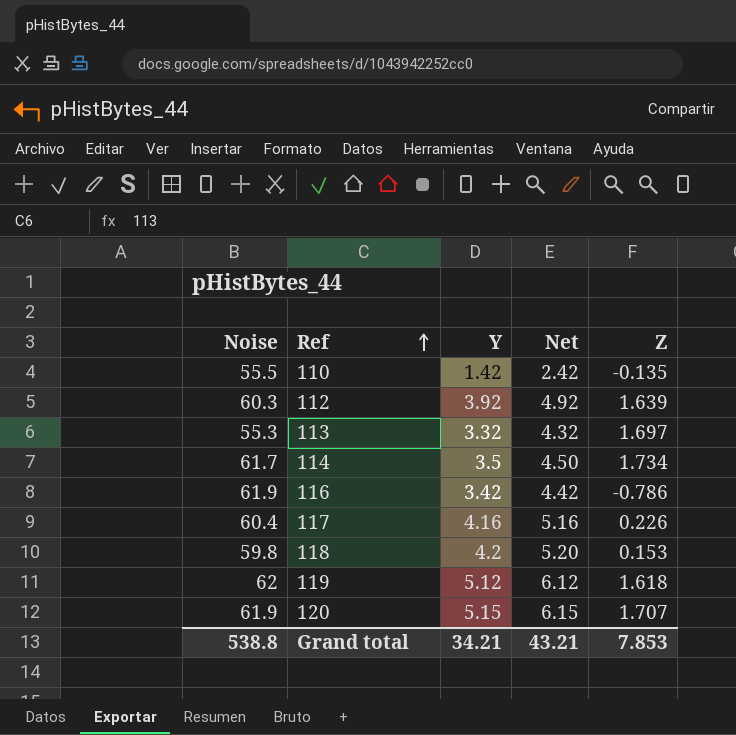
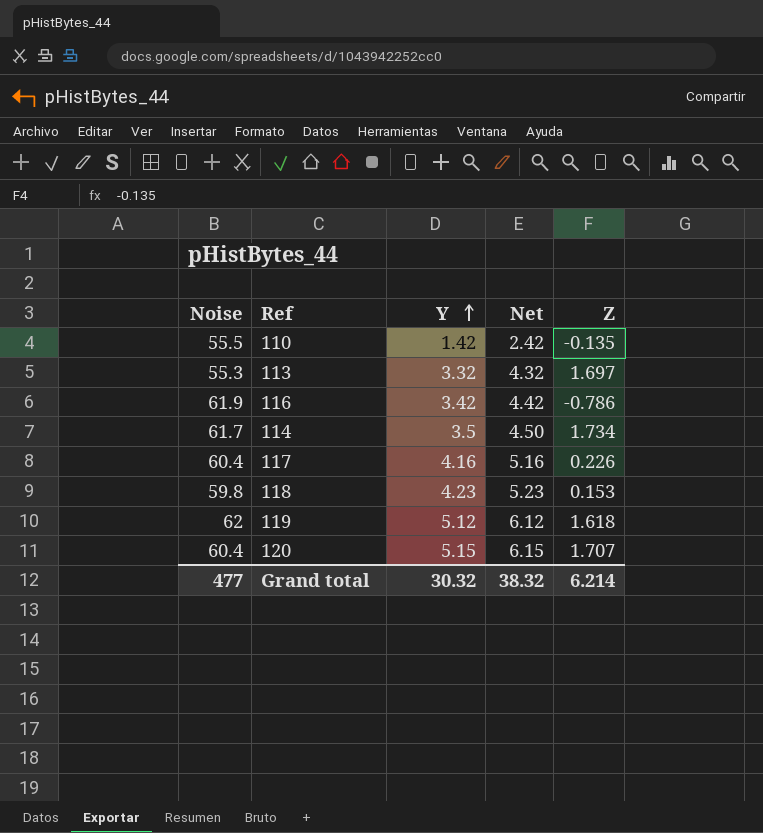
row order: Ref ascending -> Y ascending
row 112: 60.3 | 3.92 | 4.92 | 1.639 -> none
118 | Y: 4.2 -> 4.23
118 | Net: 5.20 -> 5.23
120 | Noise: 61.9 -> 60.4
Grand total | Noise: 538.8 -> 477
Grand total | Y: 34.21 -> 30.32
Grand total | Net: 43.21 -> 38.32
Grand total | Z: 7.853 -> 6.214

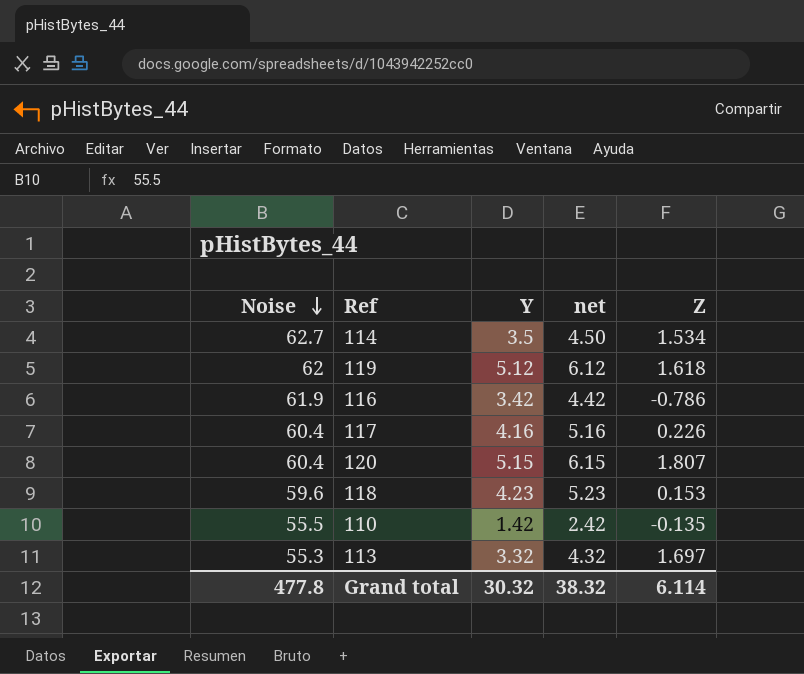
row order: Y ascending -> Noise descending
column name: Net -> net
114 | Noise: 61.7 -> 62.7
114 | Z: 1.734 -> 1.534
120 | Z: 1.707 -> 1.807
118 | Noise: 59.8 -> 59.6
Grand total | Noise: 477 -> 477.8
Grand total | Z: 6.214 -> 6.114

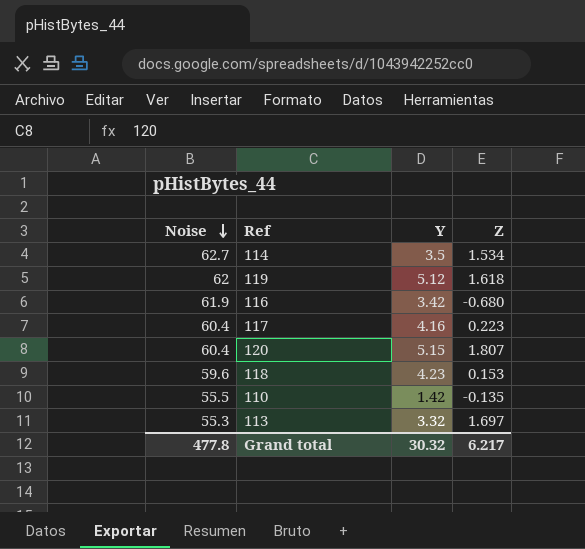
column net | formula: [Y] + 1 -> none
116 | Z: -0.786 -> -0.680
117 | Z: 0.226 -> 0.223
Grand total | Z: 6.114 -> 6.217

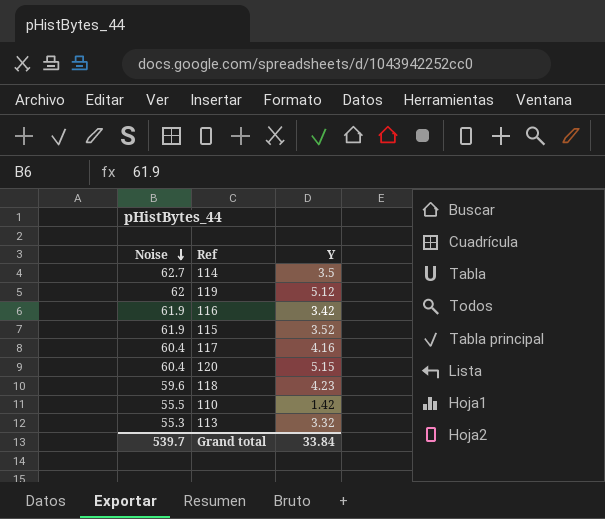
column Z | position: 4 -> none
row 115: none -> 61.9 | 3.52
Grand total | Noise: 477.8 -> 539.7
Grand total | Y: 30.32 -> 33.84

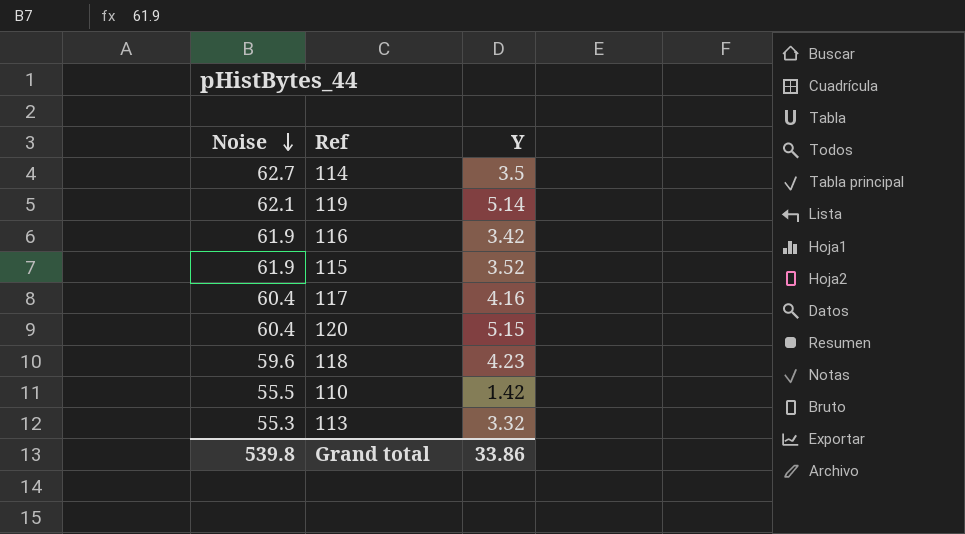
119 | Noise: 62 -> 62.1
119 | Y: 5.12 -> 5.14
Grand total | Noise: 539.7 -> 539.8
Grand total | Y: 33.84 -> 33.86

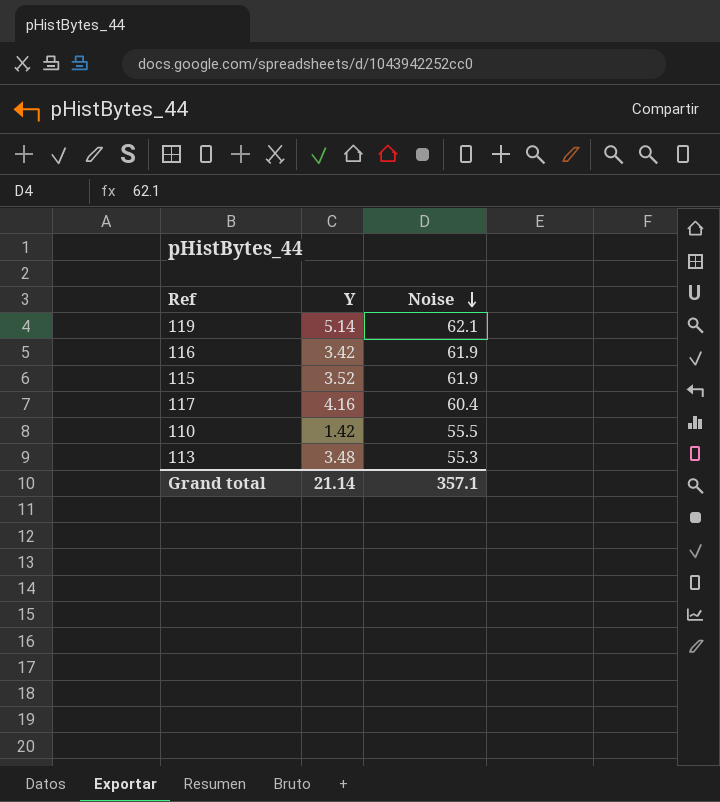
column Noise | position: 1 -> 3
row 114: 62.7 | 3.5 -> none
row 120: 60.4 | 5.15 -> none
row 118: 59.6 | 4.23 -> none
113 | Y: 3.32 -> 3.48
Grand total | Y: 33.86 -> 21.14
Grand total | Noise: 539.8 -> 357.1

